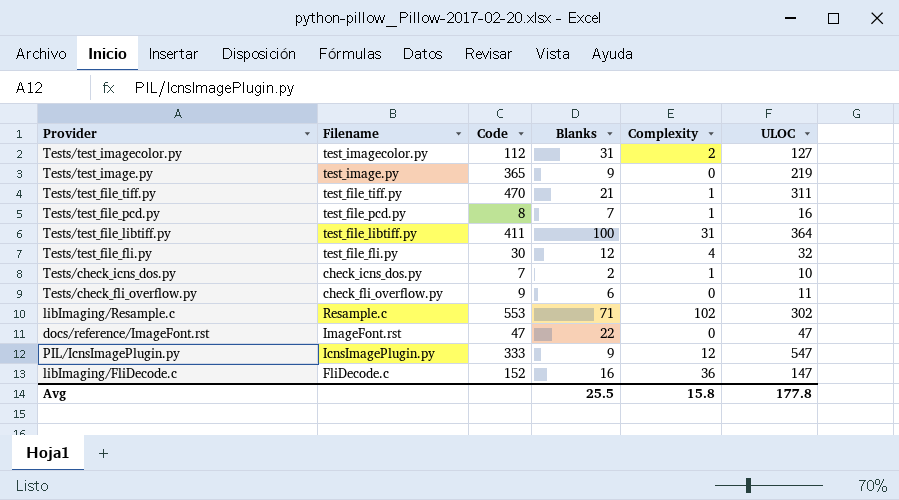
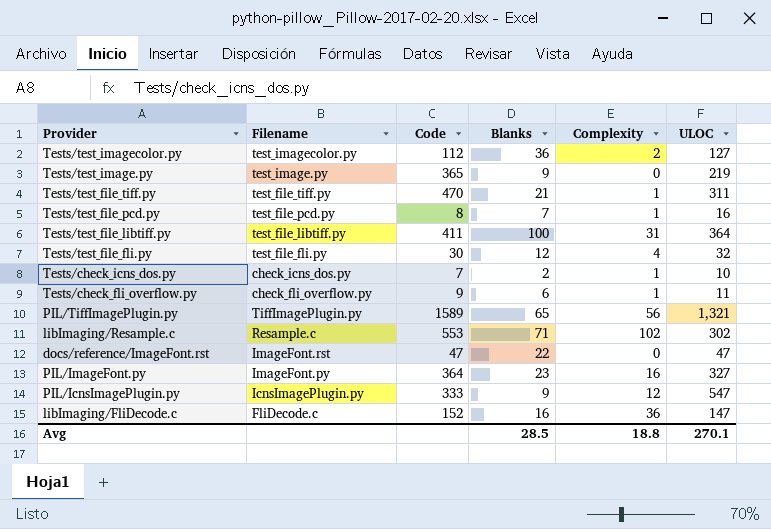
Tests/test_imagecolor.py | Blanks: 31 -> 36
Tests/check_fli_overflow.py | Complexity: 0 -> 1
row PIL/TiffImagePlugin.py: none -> TiffImagePlugin.py | 1589 | 65 | 56 | 1,321
row PIL/ImageFont.py: none -> ImageFont.py | 364 | 23 | 16 | 327
Avg | Blanks: 25.5 -> 28.5
Avg | Complexity: 15.8 -> 18.8
Avg | ULOC: 177.8 -> 270.1

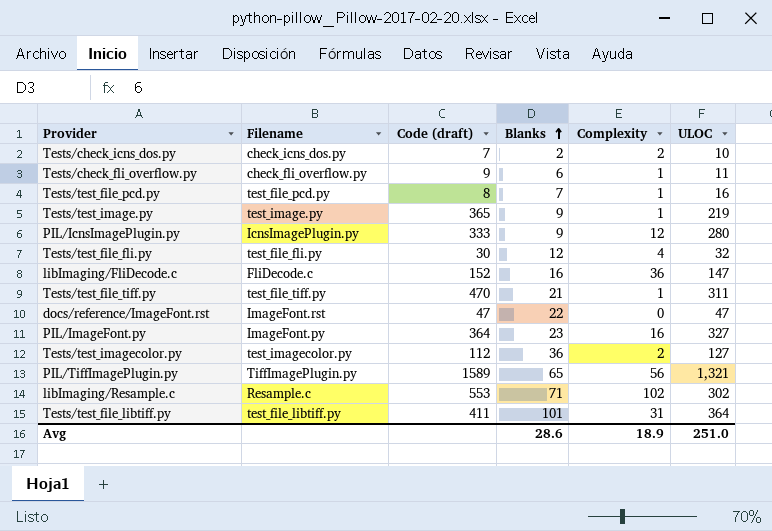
row order: none -> Blanks ascending
column name: Code -> Code (draft)
Tests/check_icns_dos.py | Complexity: 1 -> 2
Tests/test_image.py | Complexity: 0 -> 1
PIL/IcnsImagePlugin.py | ULOC: 547 -> 280
Tests/test_file_libtiff.py | Blanks: 100 -> 101
Avg | Blanks: 28.5 -> 28.6
Avg | Complexity: 18.8 -> 18.9
Avg | ULOC: 270.1 -> 251.0

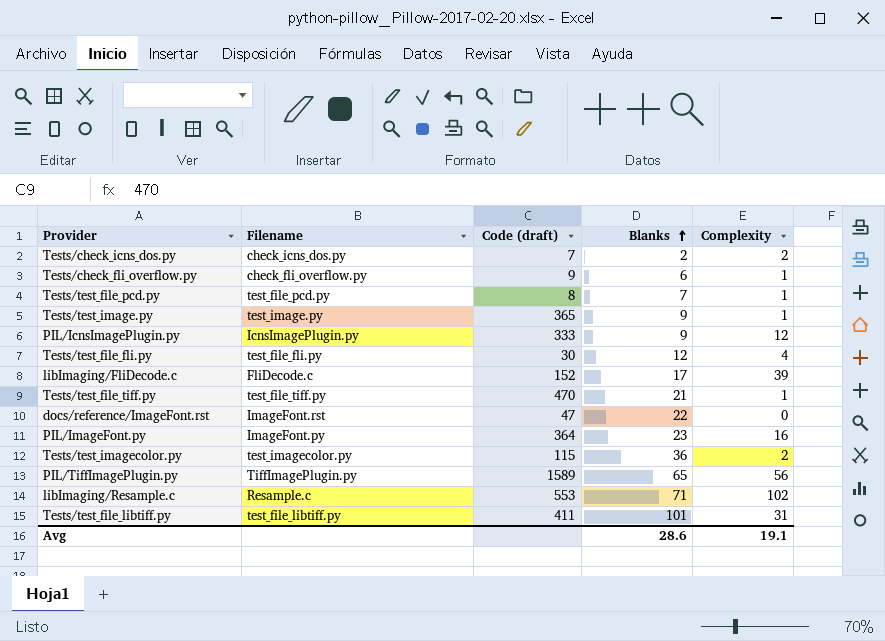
column ULOC | position: 6 -> none
libImaging/FliDecode.c | Blanks: 16 -> 17
libImaging/FliDecode.c | Complexity: 36 -> 39
Tests/test_imagecolor.py | Code (draft): 112 -> 115
Avg | Complexity: 18.9 -> 19.1

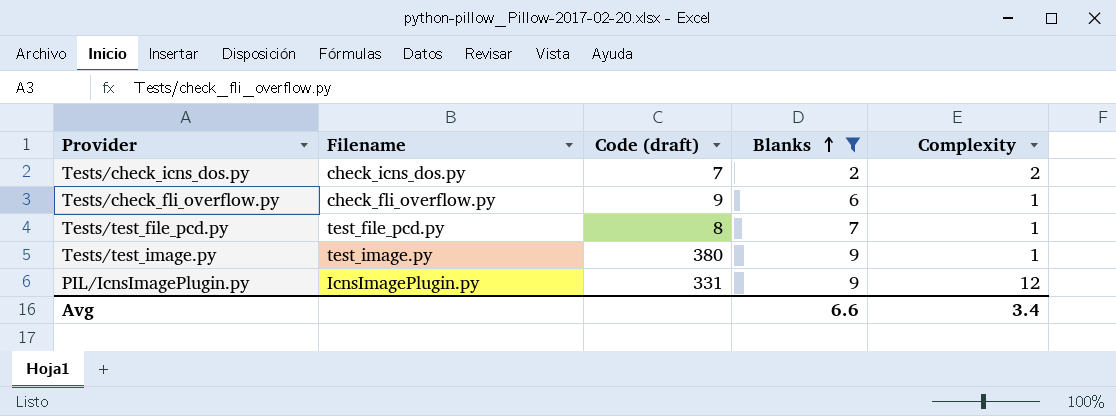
filter: none -> Blanks <= 9
Tests/test_image.py | Code (draft): 365 -> 380
PIL/IcnsImagePlugin.py | Code (draft): 333 -> 331
Avg | Blanks: 28.6 -> 6.6
Avg | Complexity: 19.1 -> 3.4

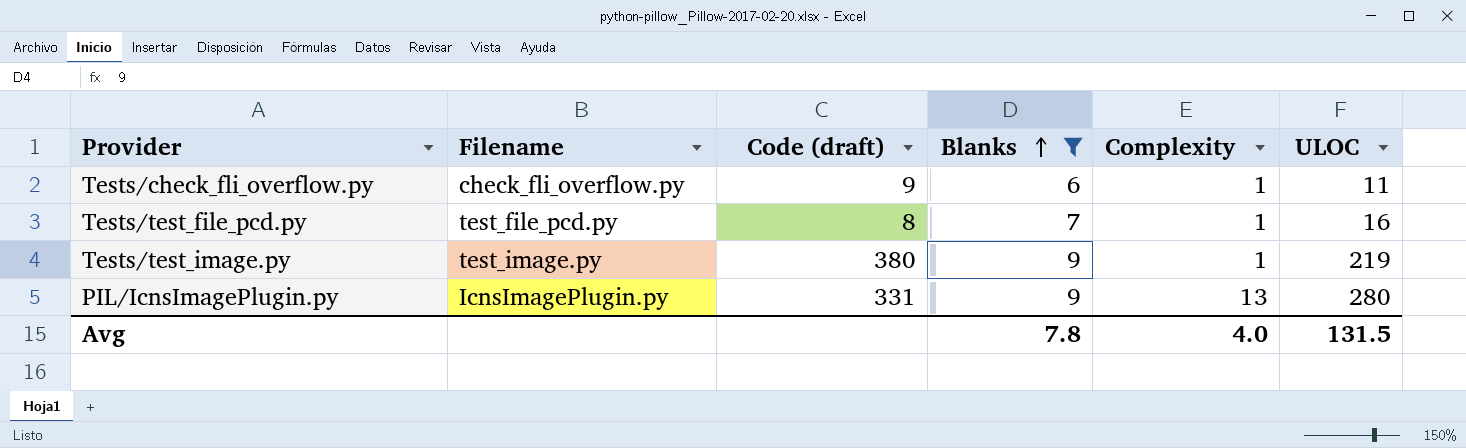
column ULOC | position: none -> 6
row Tests/check_icns_dos.py: check_icns_dos.py | 7 | 2 | 2 -> none
PIL/IcnsImagePlugin.py | Complexity: 12 -> 13
Avg | Blanks: 6.6 -> 7.8
Avg | Complexity: 3.4 -> 4.0

